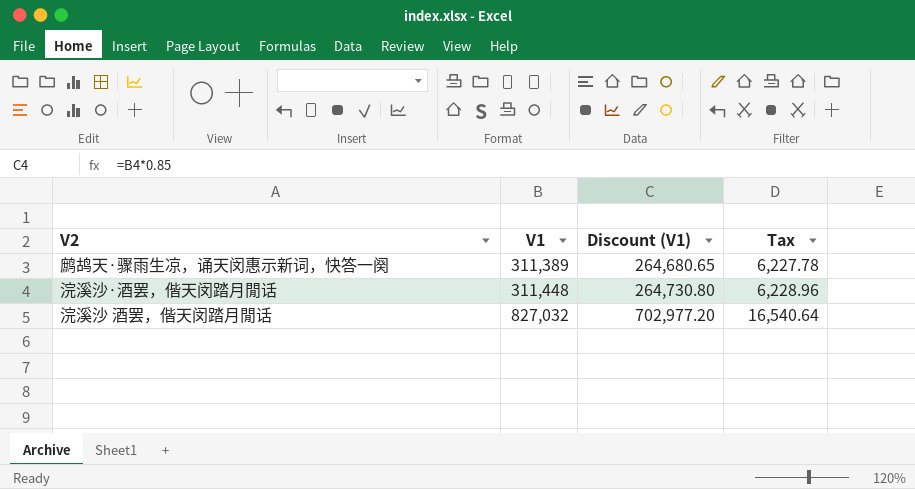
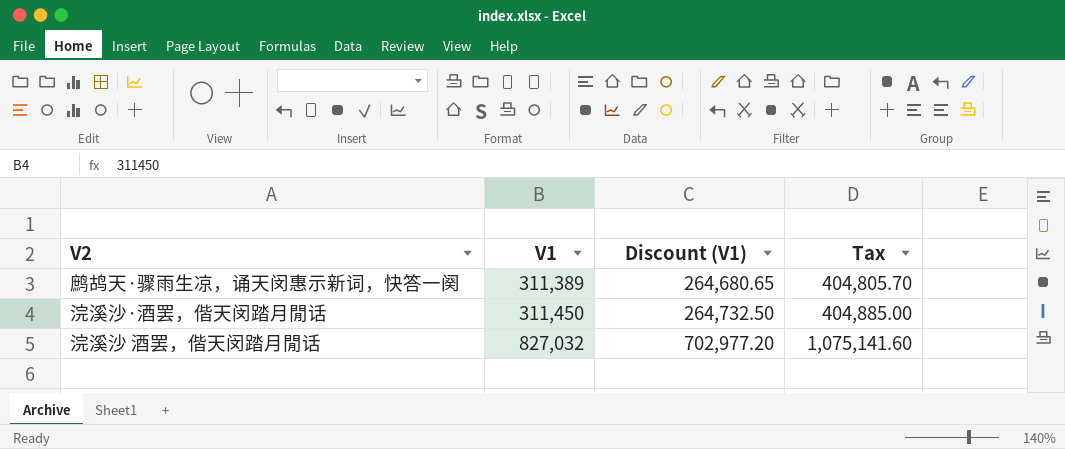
column Tax | formula: [V1] * 0.02 -> [V1] * 1.3
浣溪沙·酒罢，偕天闵踏月閒话 | V1: 311,448 -> 311,450
浣溪沙·酒罢，偕天闵踏月閒话 | Discount (V1): 264,730.80 -> 264,732.50

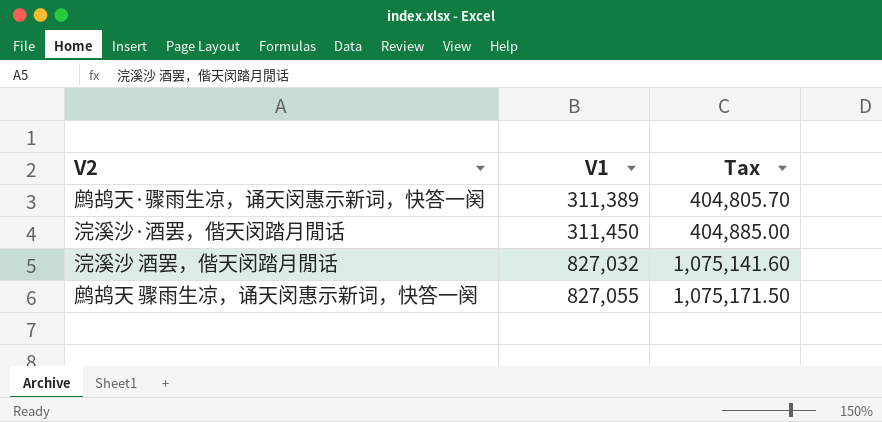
column Discount (V1) | formula: [V1] * 0.85 -> none
row 鹧鸪天 骤雨生凉，诵天闵惠示新词，快答一阕: none -> 827,055 | 1,075,171.50

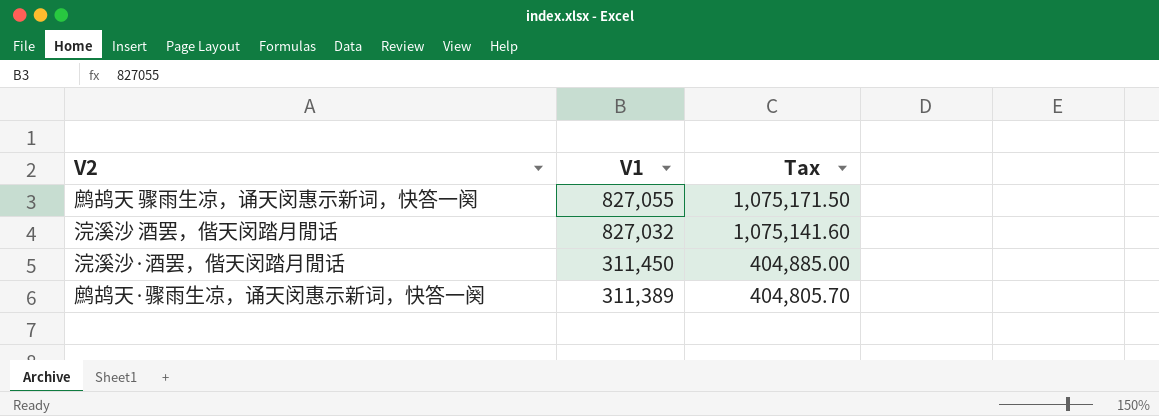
row order: V1 ascending -> V1 descending

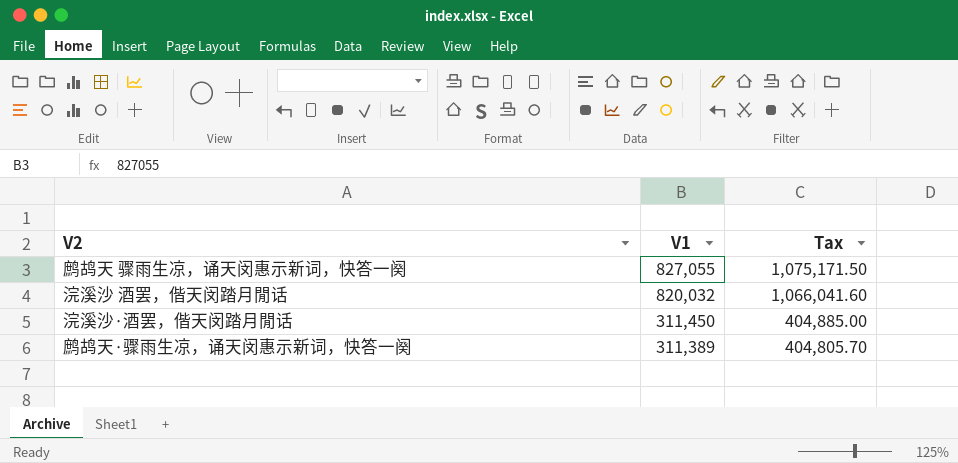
浣溪沙 酒罢，偕天闵踏月閒话 | V1: 827,032 -> 820,032
浣溪沙 酒罢，偕天闵踏月閒话 | Tax: 1,075,141.60 -> 1,066,041.60

